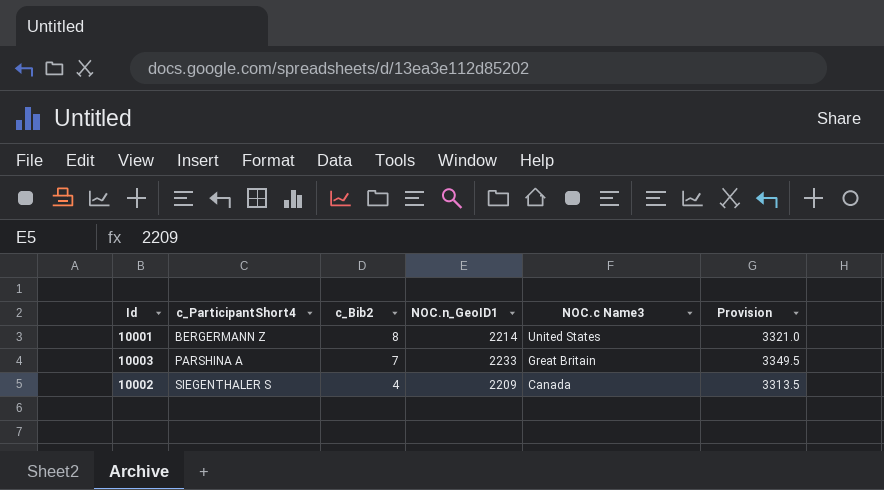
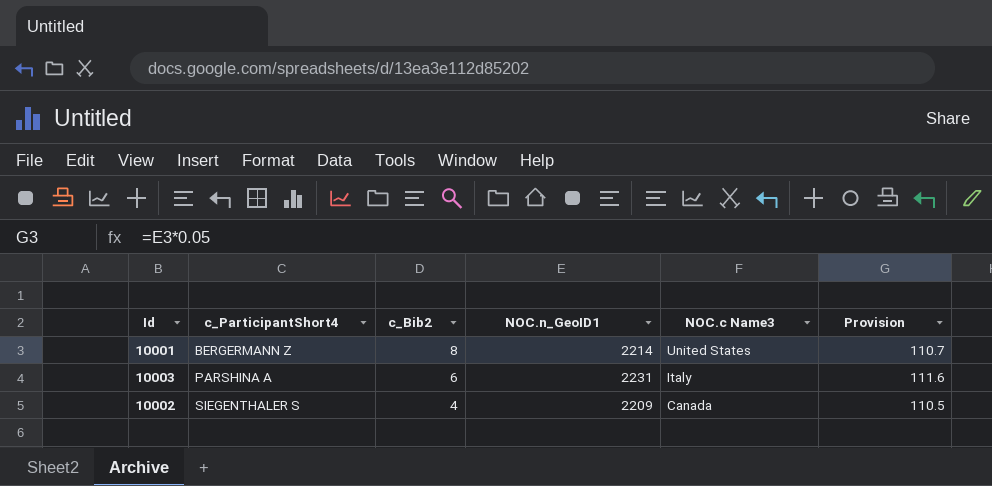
column Provision | formula: [NOC.n_GeoID1] * 1.5 -> [NOC.n_GeoID1] * 0.05
10003 | c_Bib2: 7 -> 6
10003 | NOC.n_GeoID1: 2233 -> 2231
10003 | NOC.c Name3: Great Britain -> Italy

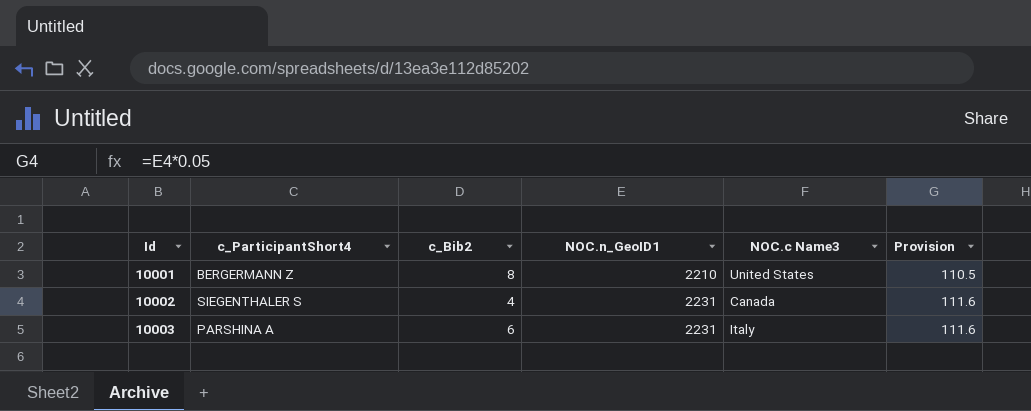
row order: c_ParticipantShort4 ascending -> Id ascending
10001 | NOC.n_GeoID1: 2214 -> 2210
10001 | Provision: 110.7 -> 110.5
10002 | NOC.n_GeoID1: 2209 -> 2231
10002 | Provision: 110.5 -> 111.6

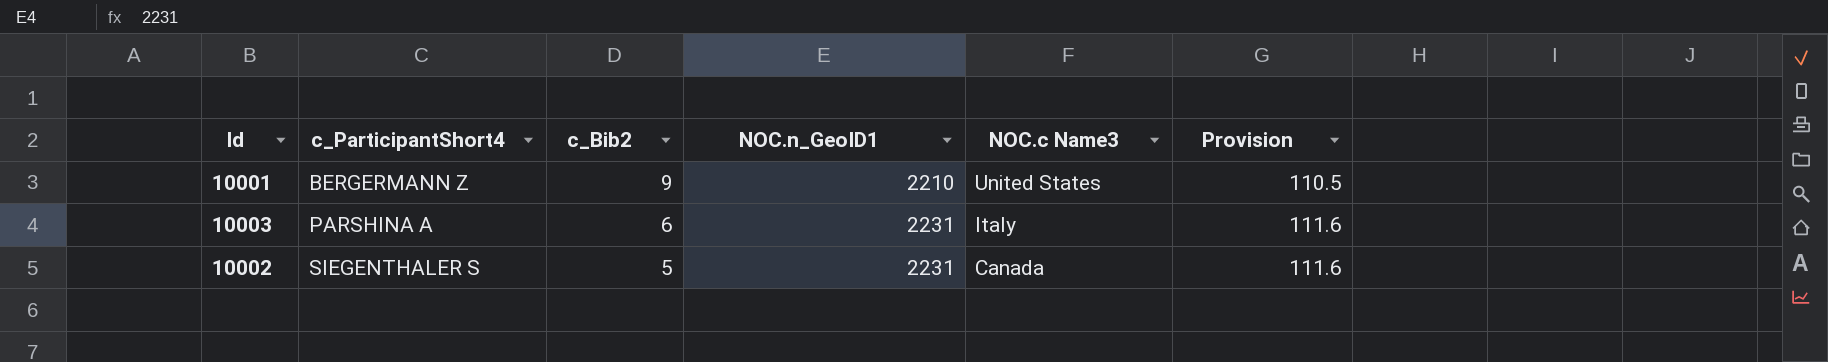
row order: Id ascending -> c_ParticipantShort4 ascending
10001 | c_Bib2: 8 -> 9
10002 | c_Bib2: 4 -> 5

